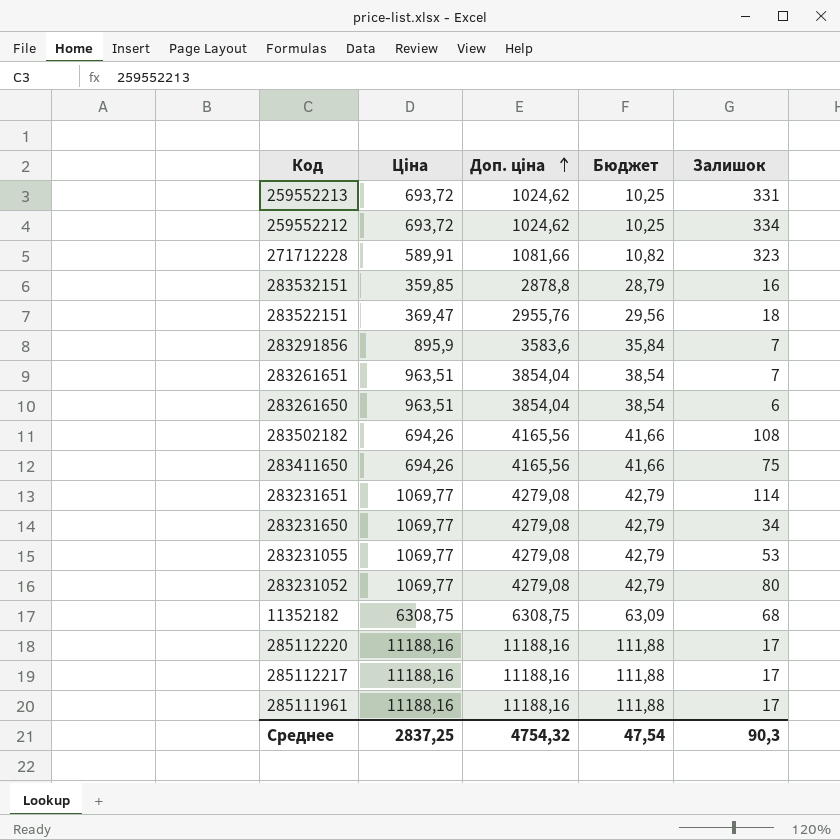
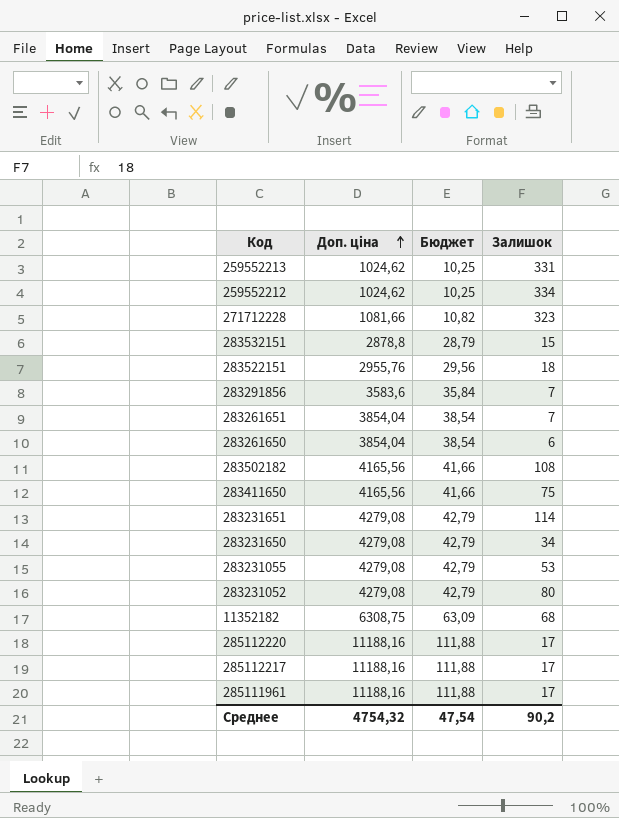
column Ціна | position: 2 -> none
283532151 | Залишок: 16 -> 15
Среднее | Залишок: 90,3 -> 90,2

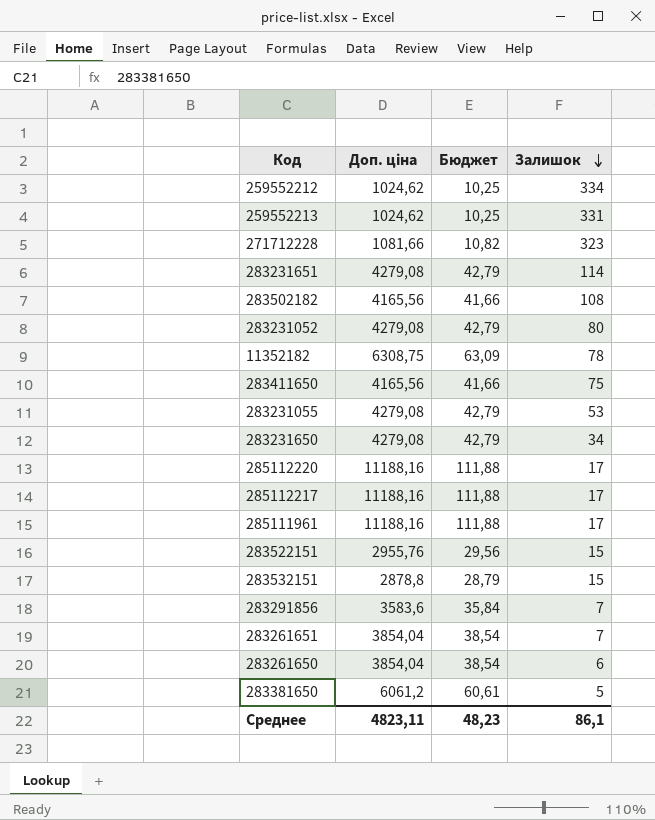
row order: Доп. ціна ascending -> Залишок descending
11352182 | Залишок: 68 -> 78
283522151 | Залишок: 18 -> 15
row 283381650: none -> 6061,2 | 60,61 | 5
Среднее | Доп. ціна: 4754,32 -> 4823,11
Среднее | Бюджет: 47,54 -> 48,23
Среднее | Залишок: 90,2 -> 86,1

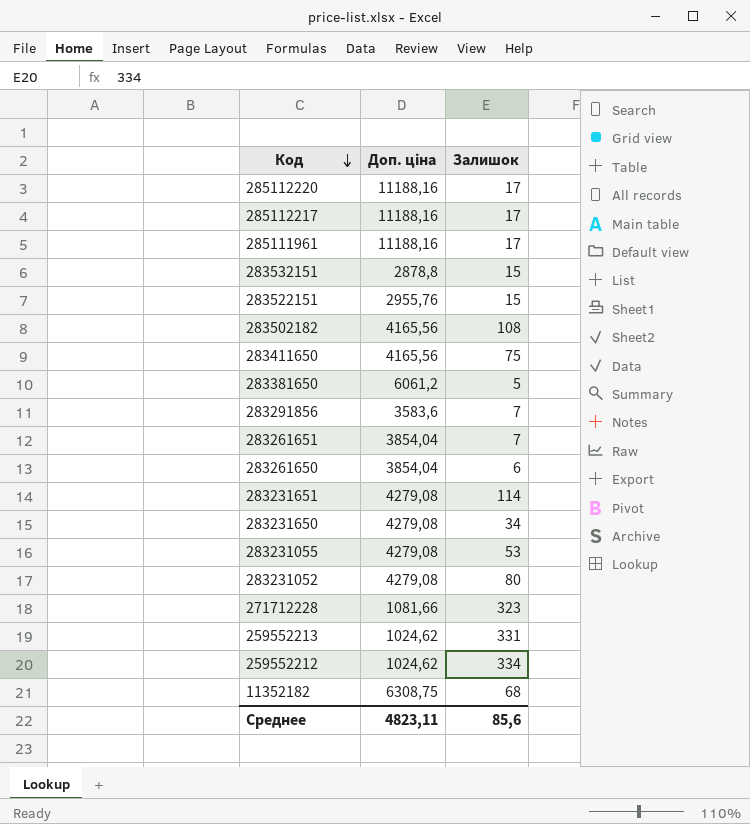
row order: Залишок descending -> Код descending
column Бюджет | formula: [Доп. ціна] * 0,01 -> none
11352182 | Залишок: 78 -> 68
Среднее | Залишок: 86,1 -> 85,6

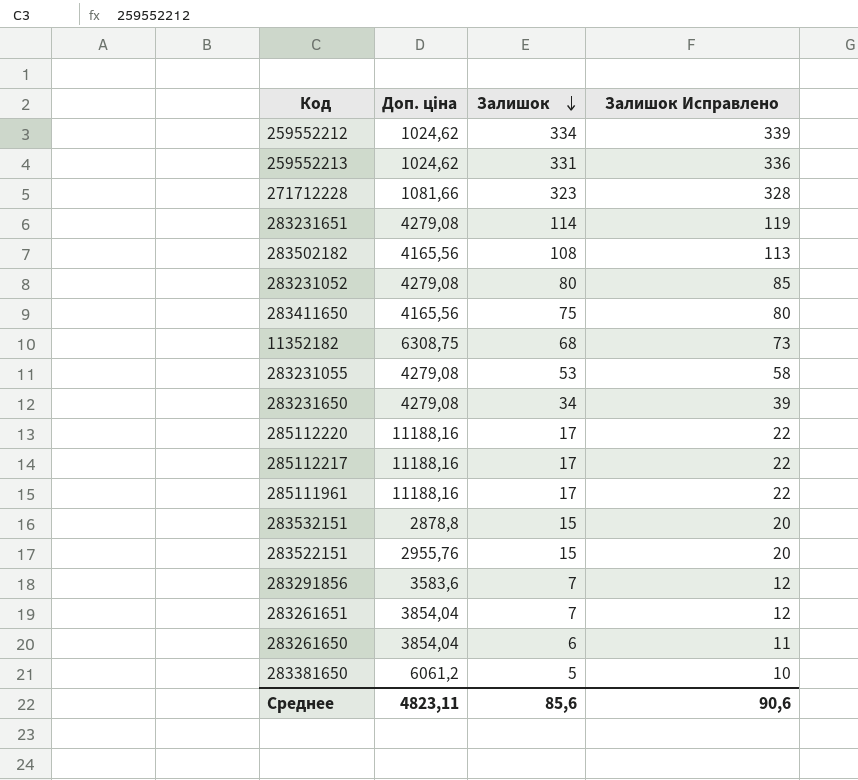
row order: Код descending -> Залишок descending
column Залишок Исправлено | formula: none -> [Залишок] + 5

